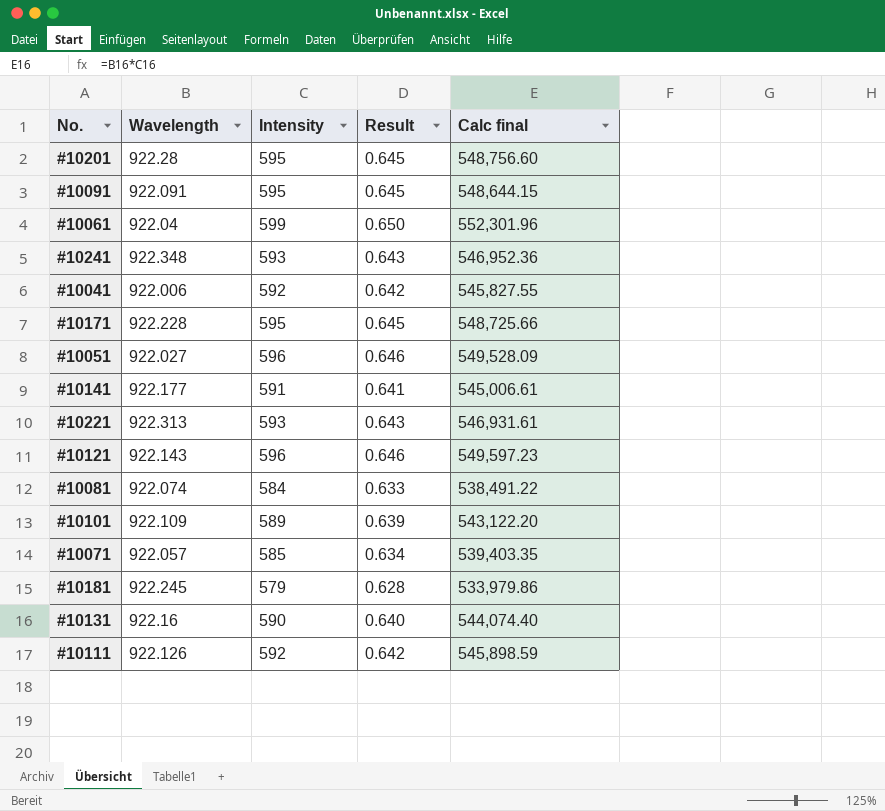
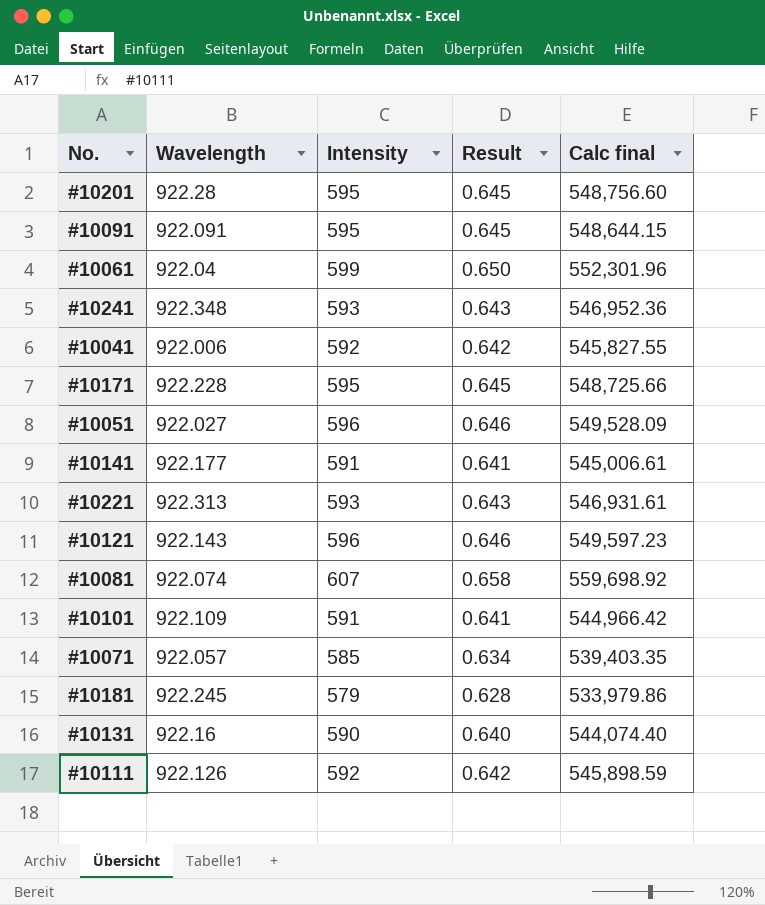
#10081 | Intensity: 584 -> 607
#10081 | Result: 0.633 -> 0.658
#10081 | Calc final: 538,491.22 -> 559,698.92
#10101 | Intensity: 589 -> 591
#10101 | Result: 0.639 -> 0.641
#10101 | Calc final: 543,122.20 -> 544,966.42

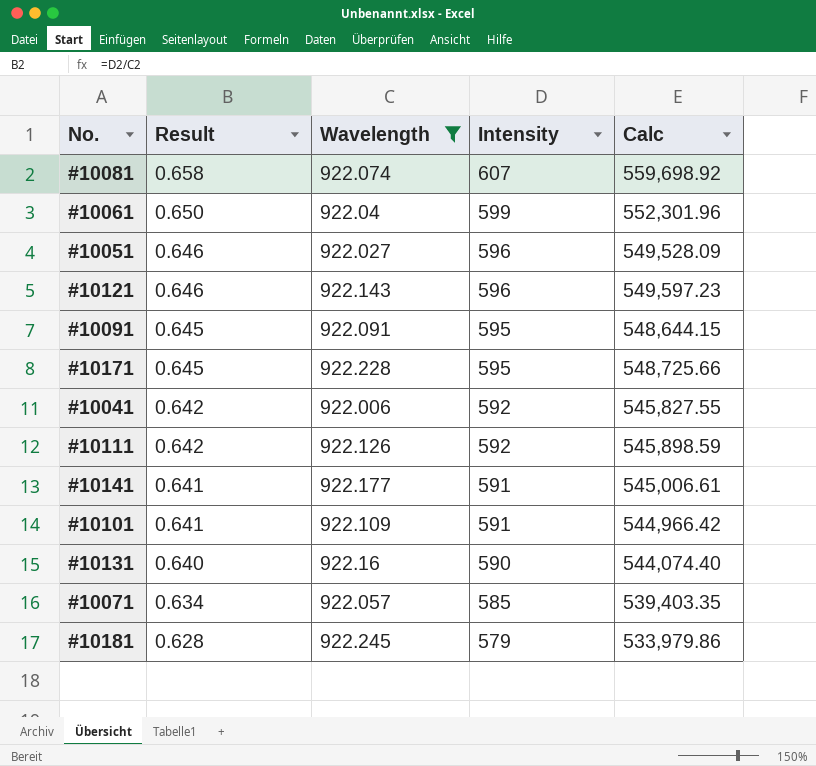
filter: none -> Wavelength <= 922.245
row order: none -> Result descending
column Result | position: 4 -> 2
column name: Calc final -> Calc

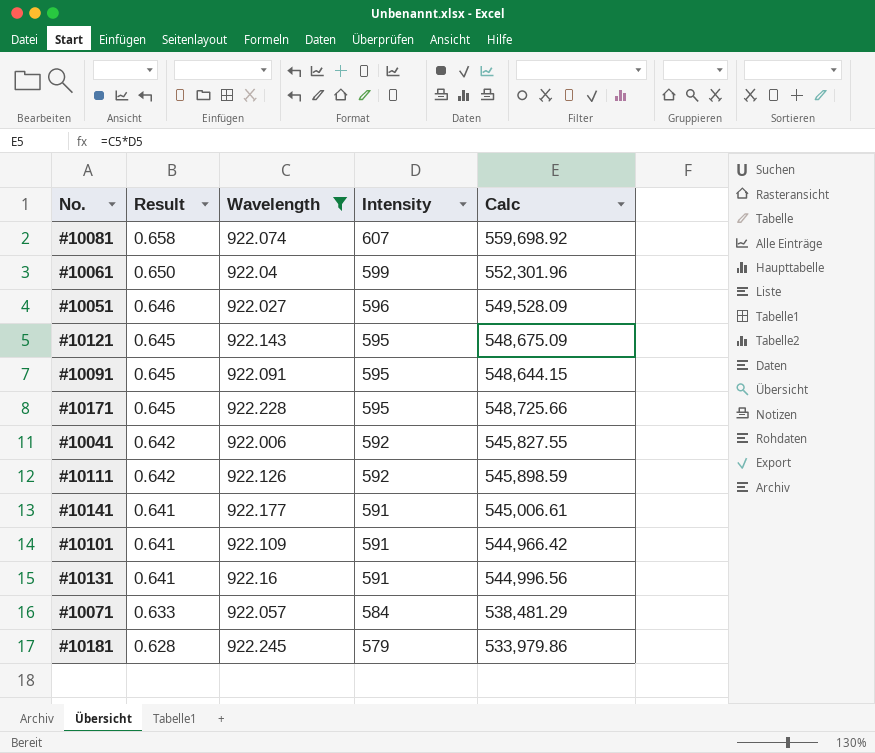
#10121 | Result: 0.646 -> 0.645
#10121 | Intensity: 596 -> 595
#10121 | Calc: 549,597.23 -> 548,675.09
#10131 | Result: 0.640 -> 0.641
#10131 | Intensity: 590 -> 591
#10131 | Calc: 544,074.40 -> 544,996.56
#10071 | Result: 0.634 -> 0.633
#10071 | Intensity: 585 -> 584
#10071 | Calc: 539,403.35 -> 538,481.29

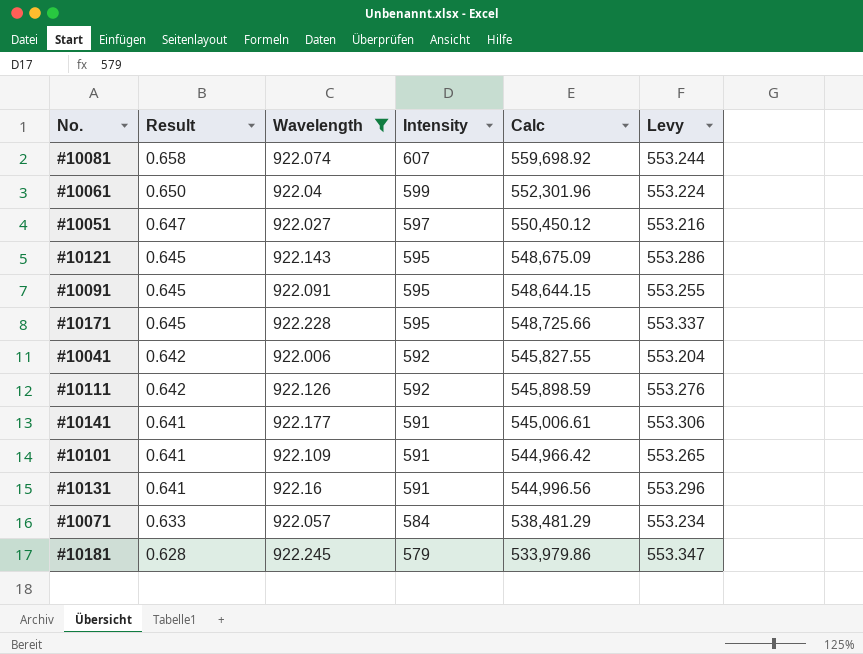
column Levy | formula: none -> [Wavelength] * 0.6
#10051 | Result: 0.646 -> 0.647
#10051 | Intensity: 596 -> 597
#10051 | Calc: 549,528.09 -> 550,450.12

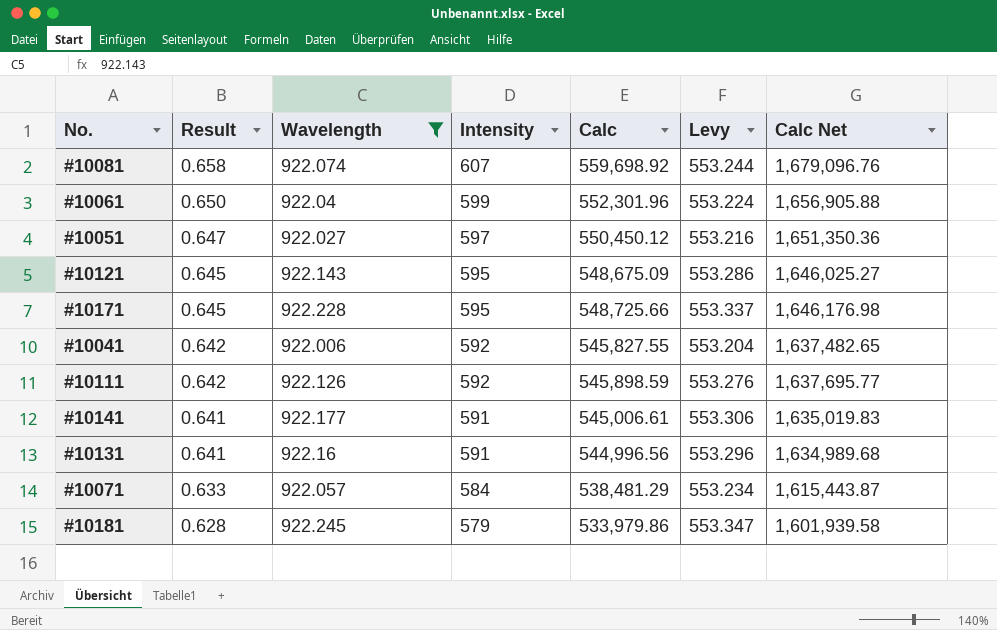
column Calc Net | formula: none -> [Calc] * 3
row #10091: 0.645 | 922.091 | 595 | 548,644.15 | 553.255 -> none
row #10101: 0.641 | 922.109 | 591 | 544,966.42 | 553.265 -> none

